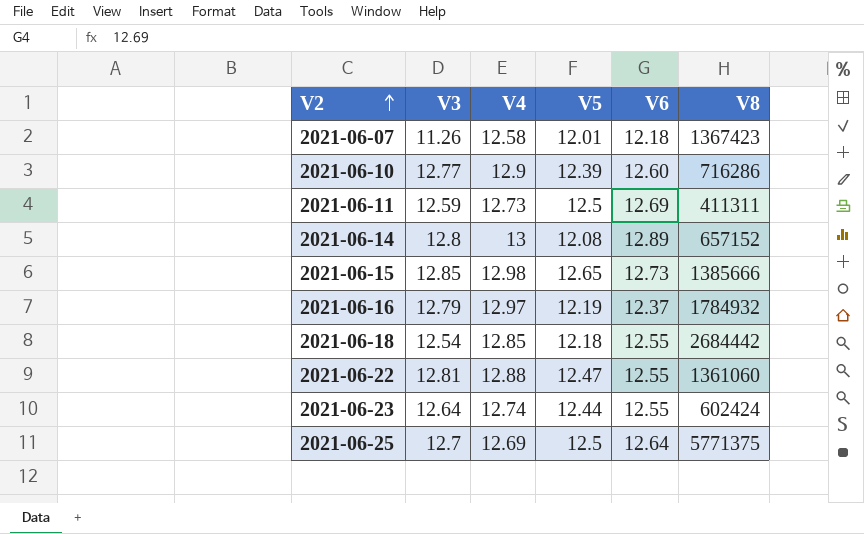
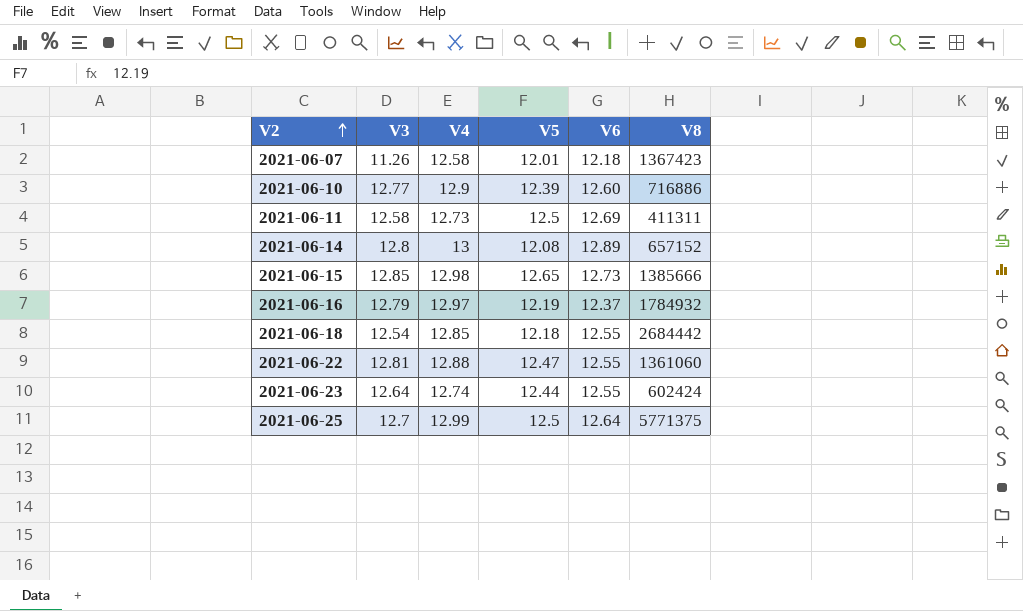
2021-06-10 | V8: 716286 -> 716886
2021-06-11 | V3: 12.59 -> 12.58
2021-06-25 | V4: 12.69 -> 12.99

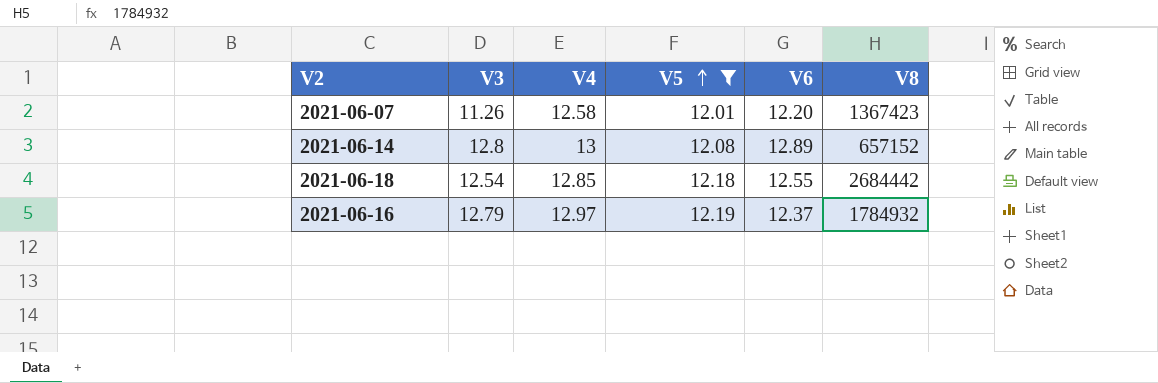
filter: none -> V5 <= 12.19
row order: V2 ascending -> V5 ascending
2021-06-07 | V6: 12.18 -> 12.20

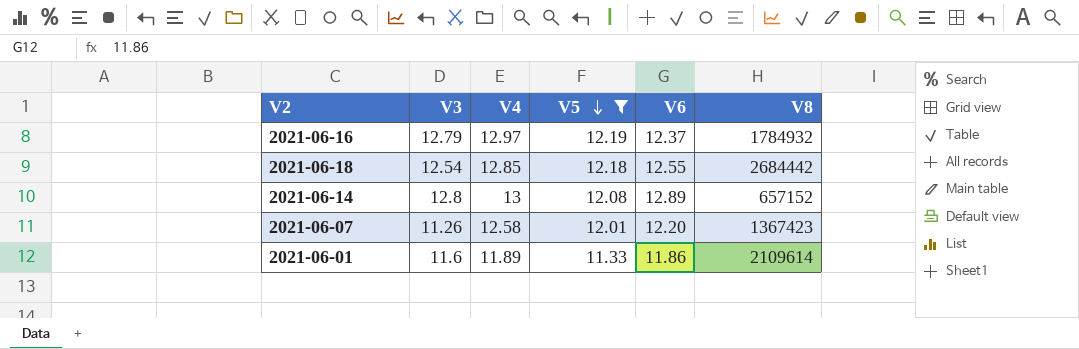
row order: V5 ascending -> V5 descending
row 2021-06-01: none -> 11.6 | 11.89 | 11.33 | 11.86 | 2109614

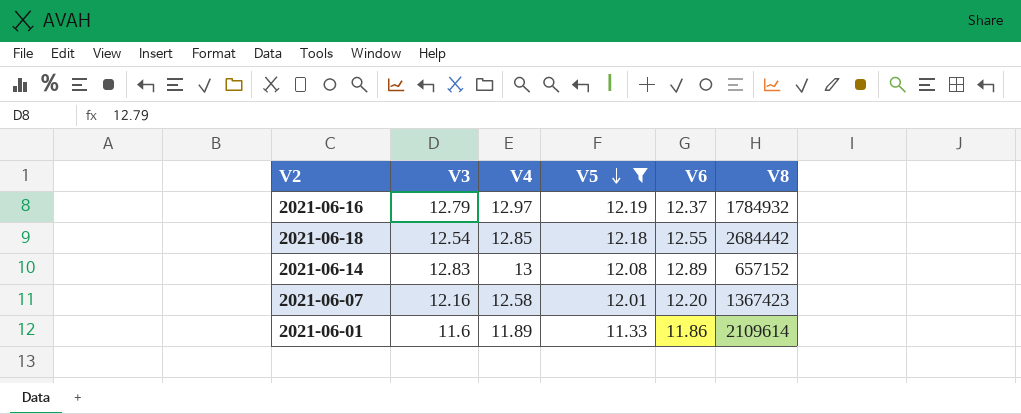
2021-06-14 | V3: 12.8 -> 12.83
2021-06-07 | V3: 11.26 -> 12.16

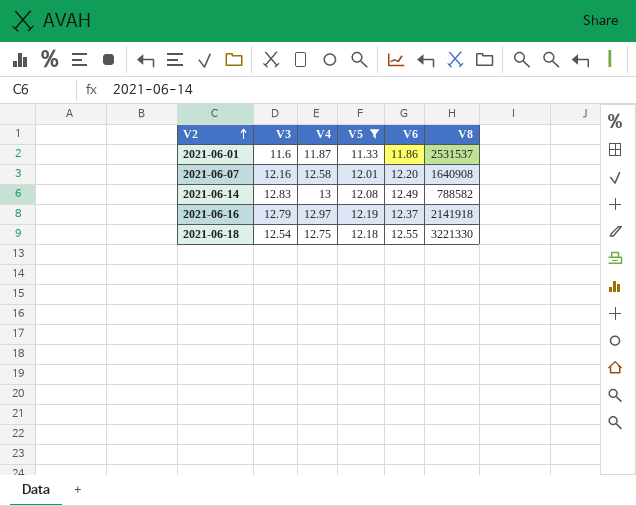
row order: V5 descending -> V2 ascending
2021-06-01 | V4: 11.89 -> 11.87
2021-06-01 | V8: 2109614 -> 2531537
2021-06-07 | V8: 1367423 -> 1640908
2021-06-14 | V6: 12.89 -> 12.49
2021-06-14 | V8: 657152 -> 788582
2021-06-16 | V8: 1784932 -> 2141918
2021-06-18 | V4: 12.85 -> 12.75
2021-06-18 | V8: 2684442 -> 3221330

